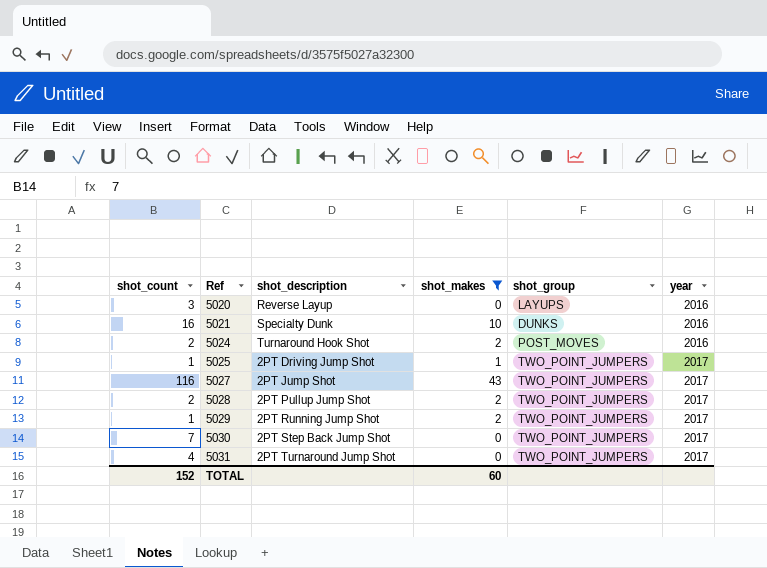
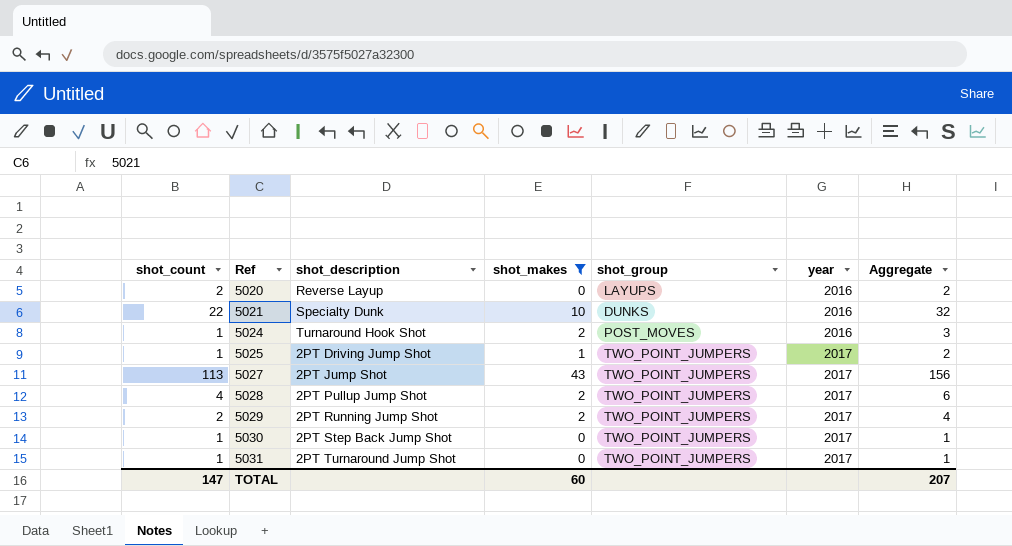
column Aggregate | formula: none -> [shot_count] + [shot_makes]
5020 | shot_count: 3 -> 2
5021 | shot_count: 16 -> 22
5024 | shot_count: 2 -> 1
5027 | shot_count: 116 -> 113
5028 | shot_count: 2 -> 4
5029 | shot_count: 1 -> 2
5030 | shot_count: 7 -> 1
5031 | shot_count: 4 -> 1
TOTAL | shot_count: 152 -> 147

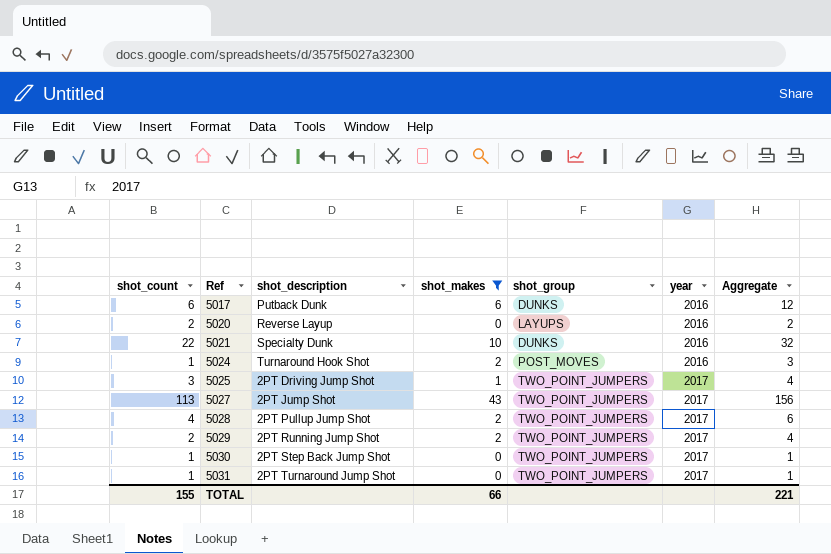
row 5017: none -> 6 | Putback Dunk | 6 | DUNKS | 2016 | 12
5025 | shot_count: 1 -> 3
5025 | Aggregate: 2 -> 4
TOTAL | shot_count: 147 -> 155
TOTAL | shot_makes: 60 -> 66
TOTAL | Aggregate: 207 -> 221

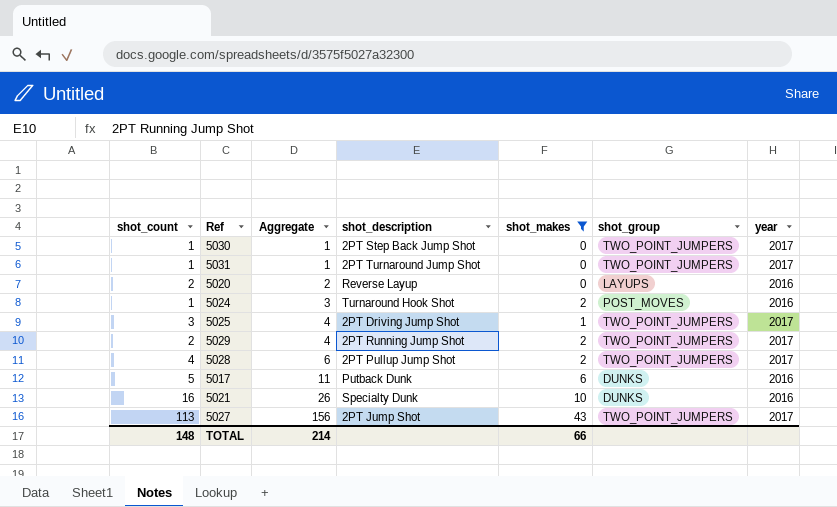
row order: Ref ascending -> Aggregate ascending
column Aggregate | position: 7 -> 3
5017 | shot_count: 6 -> 5
5017 | Aggregate: 12 -> 11
5021 | shot_count: 22 -> 16
5021 | Aggregate: 32 -> 26
TOTAL | shot_count: 155 -> 148
TOTAL | Aggregate: 221 -> 214

